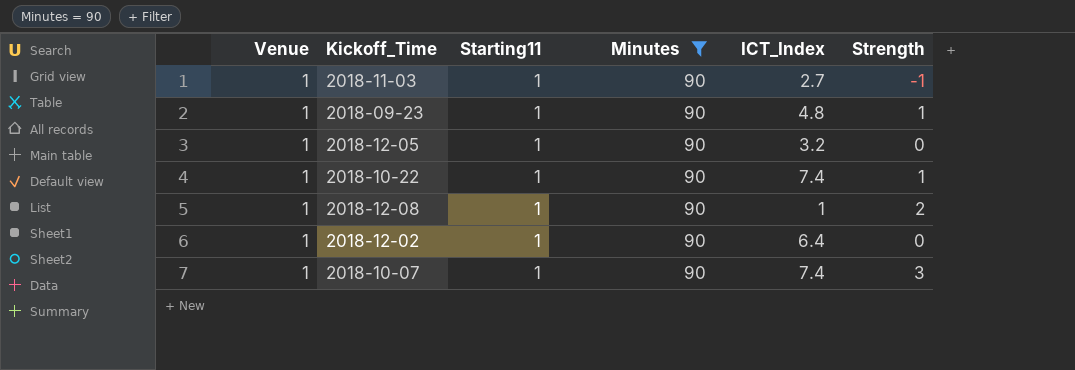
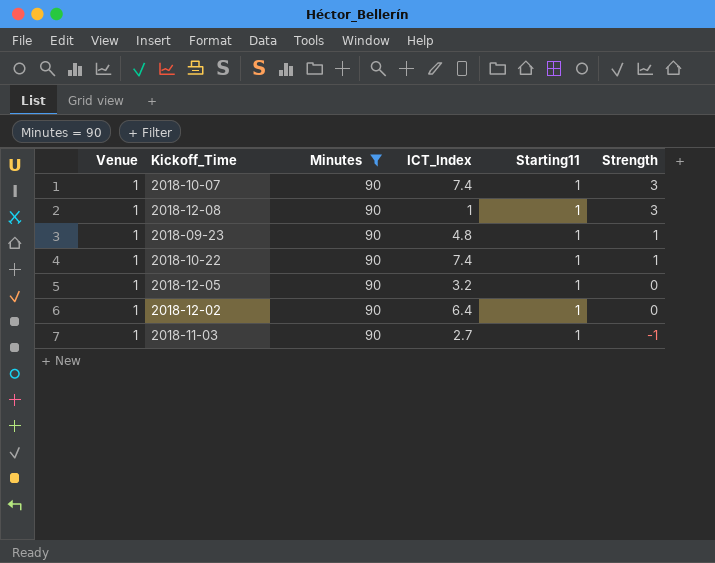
row order: none -> Strength descending
column Starting11 | position: 3 -> 5
2018-12-08 | Strength: 2 -> 3

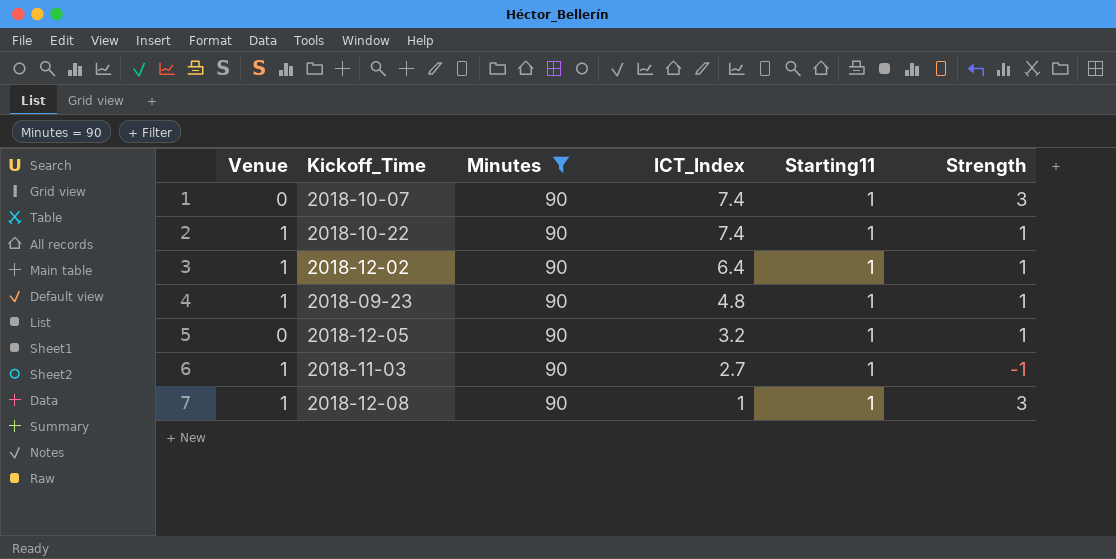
row order: Strength descending -> ICT_Index descending
2018-10-07 | Venue: 1 -> 0
2018-12-02 | Strength: 0 -> 1
2018-12-05 | Venue: 1 -> 0
2018-12-05 | Strength: 0 -> 1

